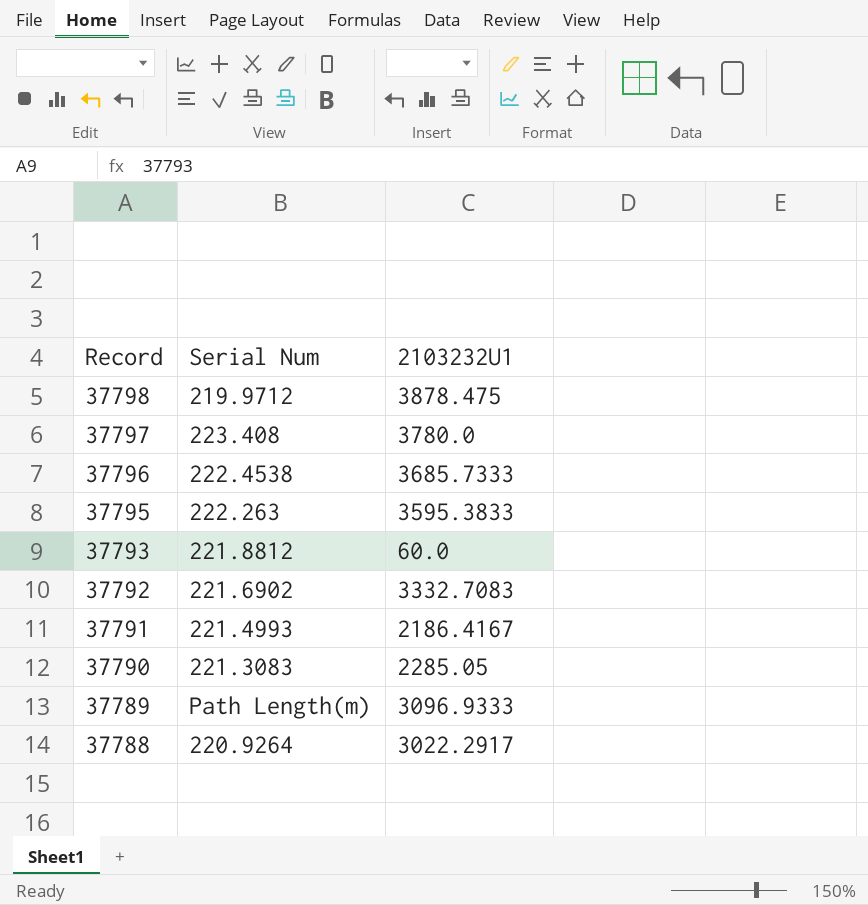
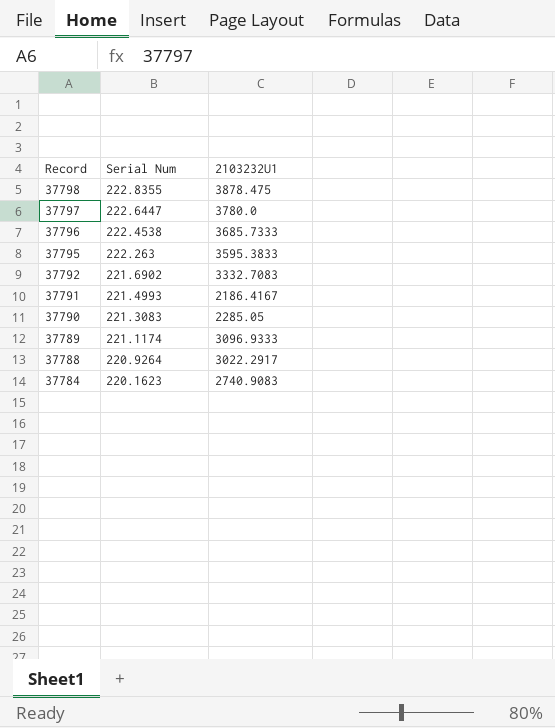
row 37793: 221.8812 | 60.0 -> none
37798 | Serial Num: 219.9712 -> 222.8355
37797 | Serial Num: 223.408 -> 222.6447
37789 | Serial Num: Path Length(m) -> 221.1174
row 37784: none -> 220.1623 | 2740.9083

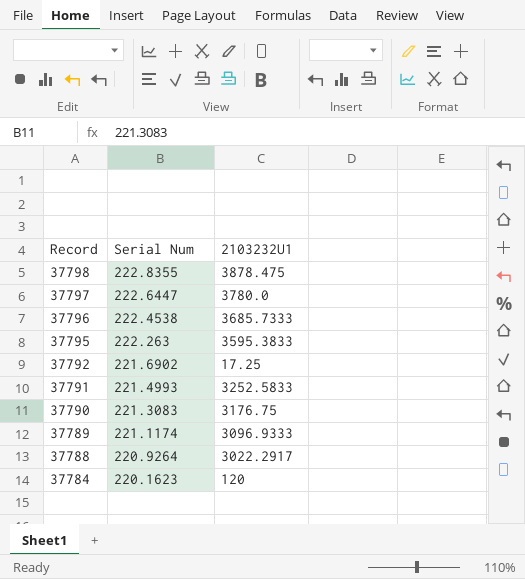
37792 | 2103232U1: 3332.7083 -> 17.25
37791 | 2103232U1: 2186.4167 -> 3252.5833
37790 | 2103232U1: 2285.05 -> 3176.75
37784 | 2103232U1: 2740.9083 -> 120

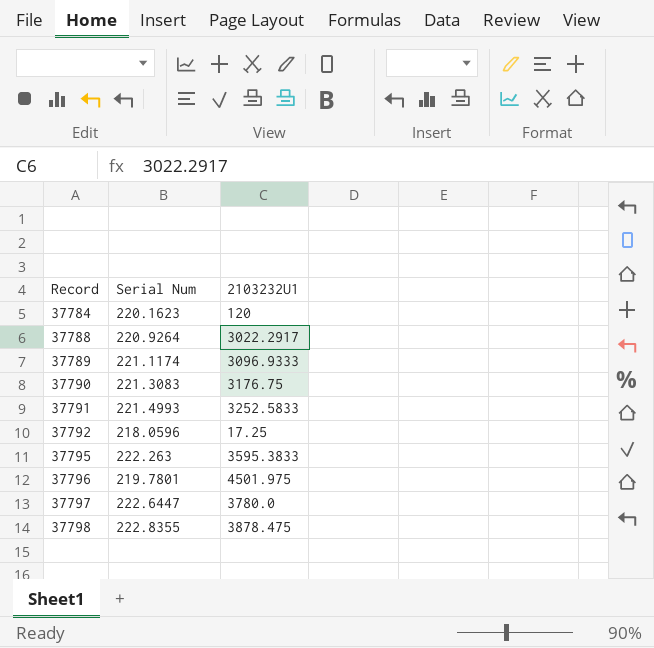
row order: Record descending -> Record ascending
37792 | Serial Num: 221.6902 -> 218.0596
37796 | Serial Num: 222.4538 -> 219.7801
37796 | 2103232U1: 3685.7333 -> 4501.975

